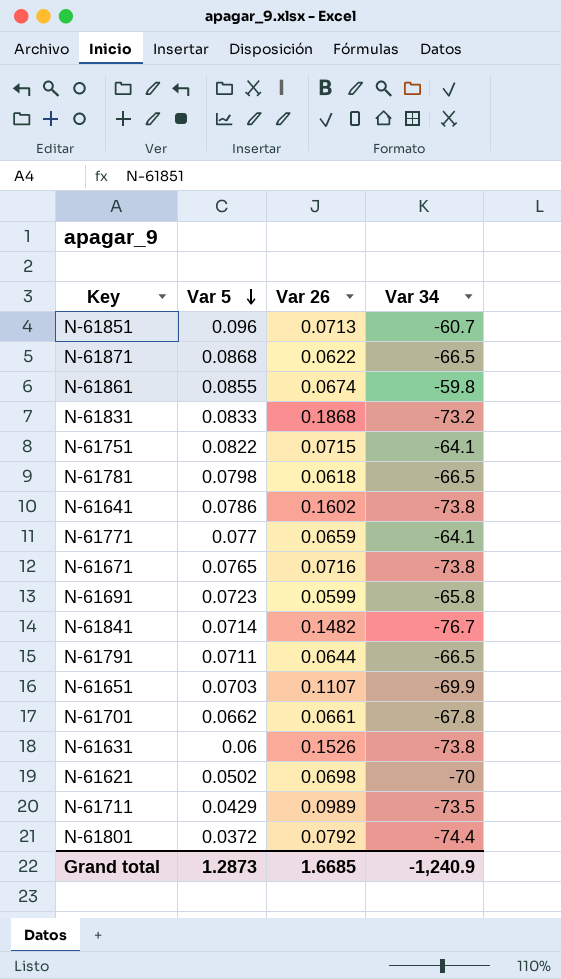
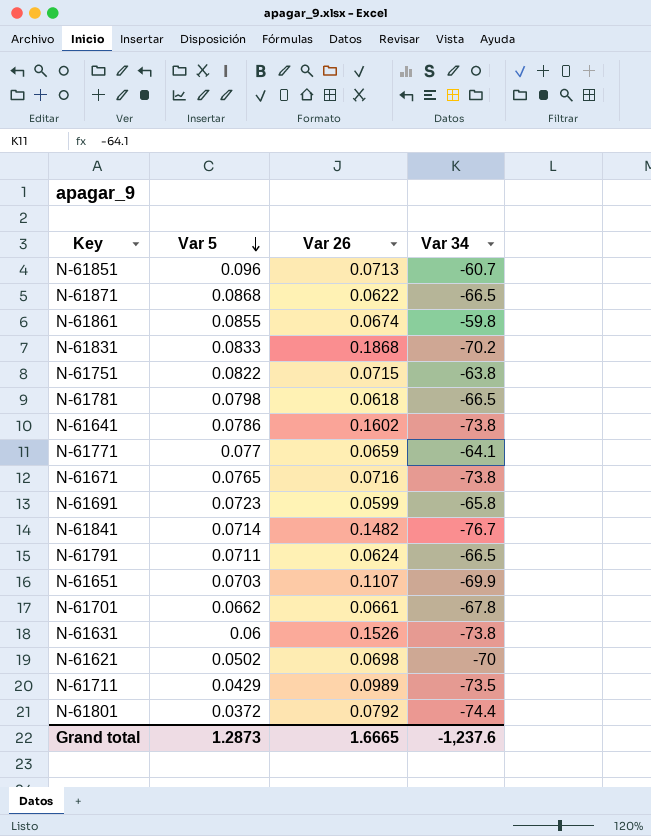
N-61831 | Var 34: -73.2 -> -70.2
N-61751 | Var 34: -64.1 -> -63.8
N-61791 | Var 26: 0.0644 -> 0.0624
Grand total | Var 26: 1.6685 -> 1.6665
Grand total | Var 34: -1,240.9 -> -1,237.6

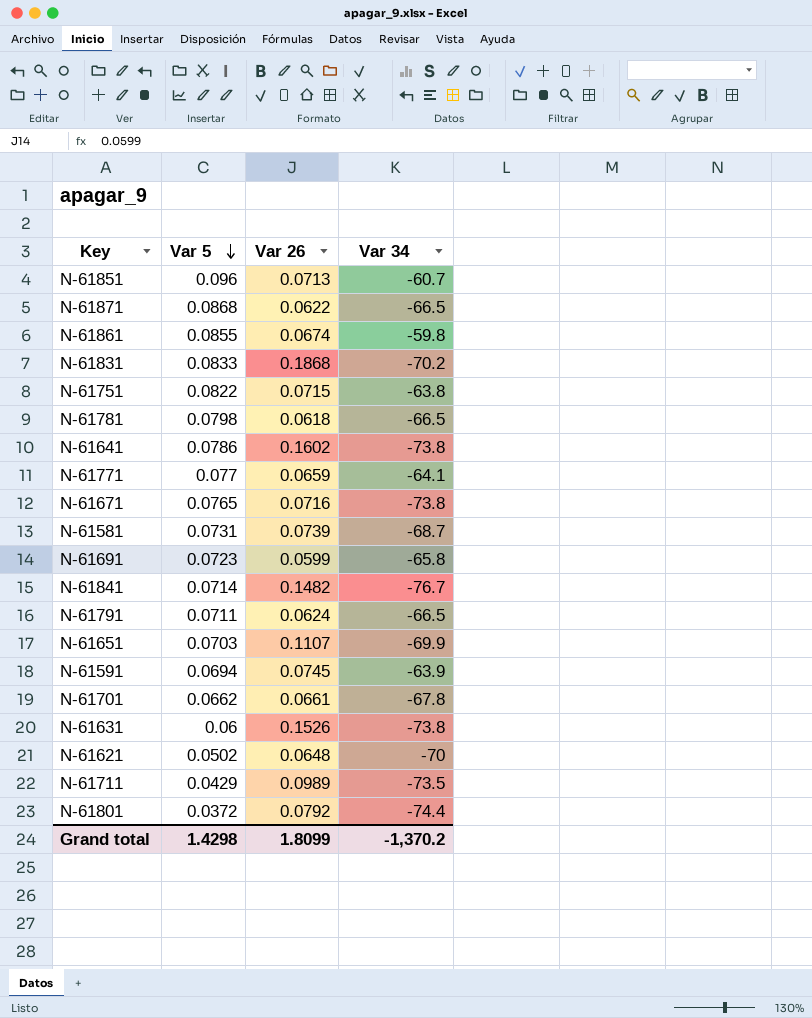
row N-61581: none -> 0.0731 | 0.0739 | -68.7
row N-61591: none -> 0.0694 | 0.0745 | -63.9
N-61621 | Var 26: 0.0698 -> 0.0648
Grand total | Var 5: 1.2873 -> 1.4298
Grand total | Var 26: 1.6665 -> 1.8099
Grand total | Var 34: -1,237.6 -> -1,370.2

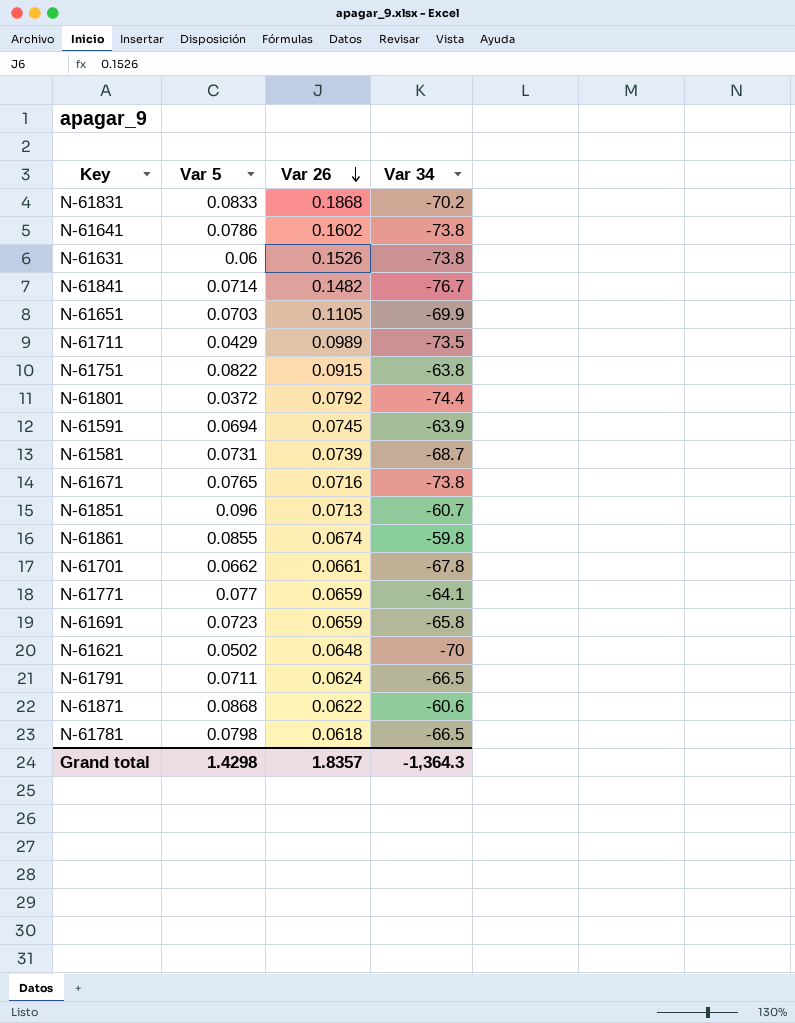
row order: Var 5 descending -> Var 26 descending
N-61651 | Var 26: 0.1107 -> 0.1105
N-61751 | Var 26: 0.0715 -> 0.0915
N-61691 | Var 26: 0.0599 -> 0.0659
N-61871 | Var 34: -66.5 -> -60.6
Grand total | Var 26: 1.8099 -> 1.8357
Grand total | Var 34: -1,370.2 -> -1,364.3

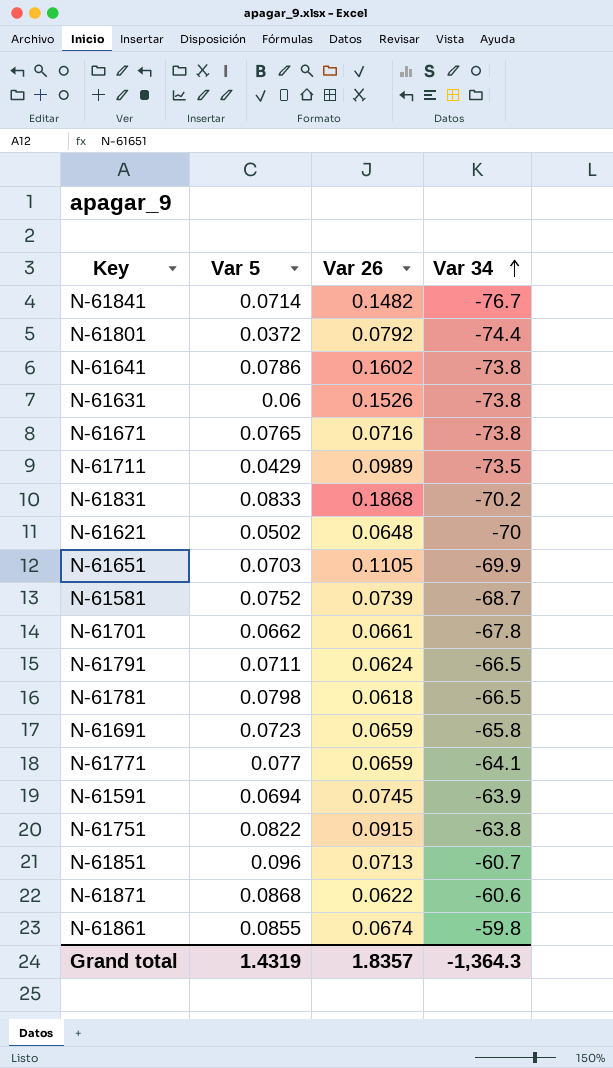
row order: Var 26 descending -> Var 34 ascending
N-61581 | Var 5: 0.0731 -> 0.0752
Grand total | Var 5: 1.4298 -> 1.4319

